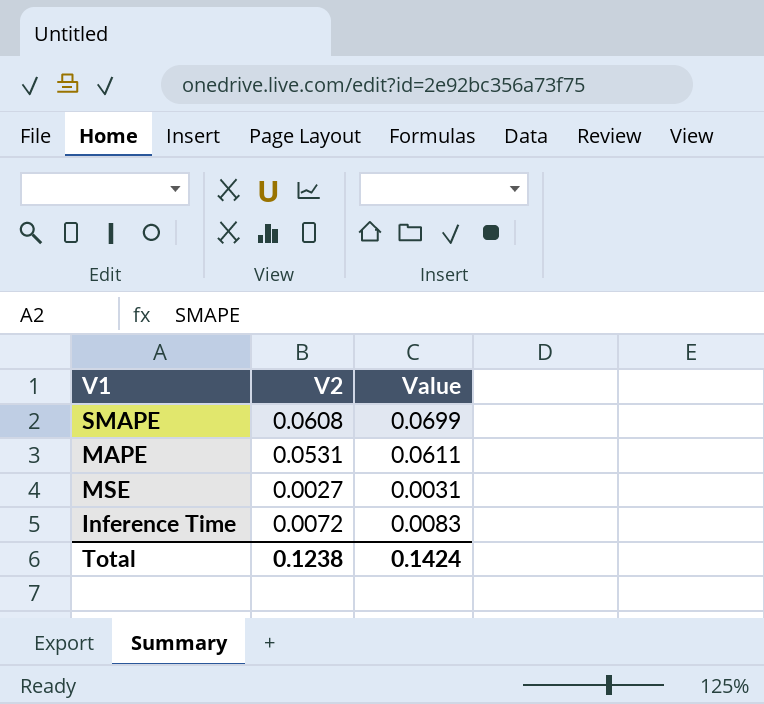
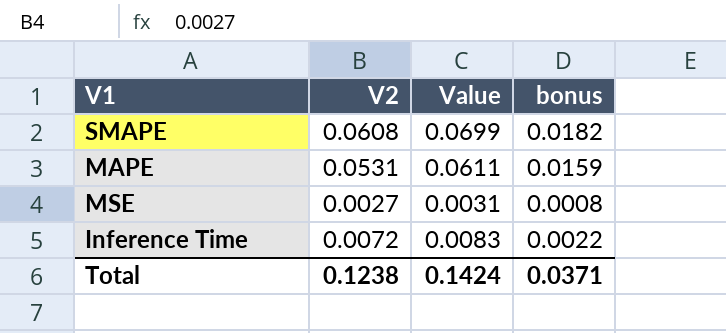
column bonus | formula: none -> [V2] * 0.3

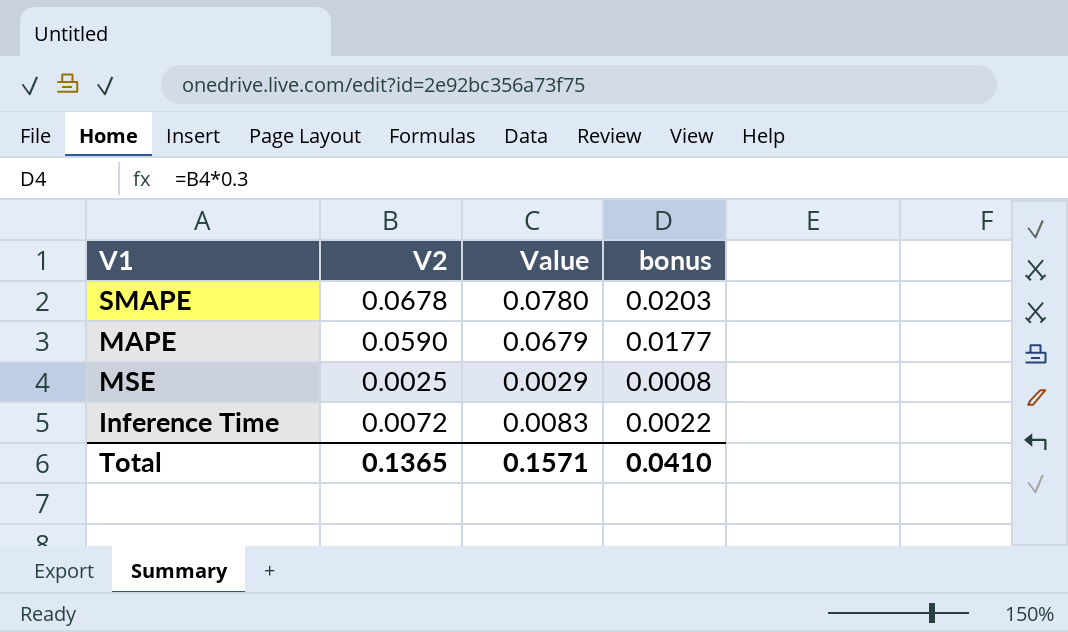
SMAPE | V2: 0.0608 -> 0.0678
SMAPE | Value: 0.0699 -> 0.0780
SMAPE | bonus: 0.0182 -> 0.0203
MAPE | V2: 0.0531 -> 0.0590
MAPE | Value: 0.0611 -> 0.0679
MAPE | bonus: 0.0159 -> 0.0177
MSE | V2: 0.0027 -> 0.0025
MSE | Value: 0.0031 -> 0.0029
Total | V2: 0.1238 -> 0.1365
Total | Value: 0.1424 -> 0.1571
Total | bonus: 0.0371 -> 0.0410

